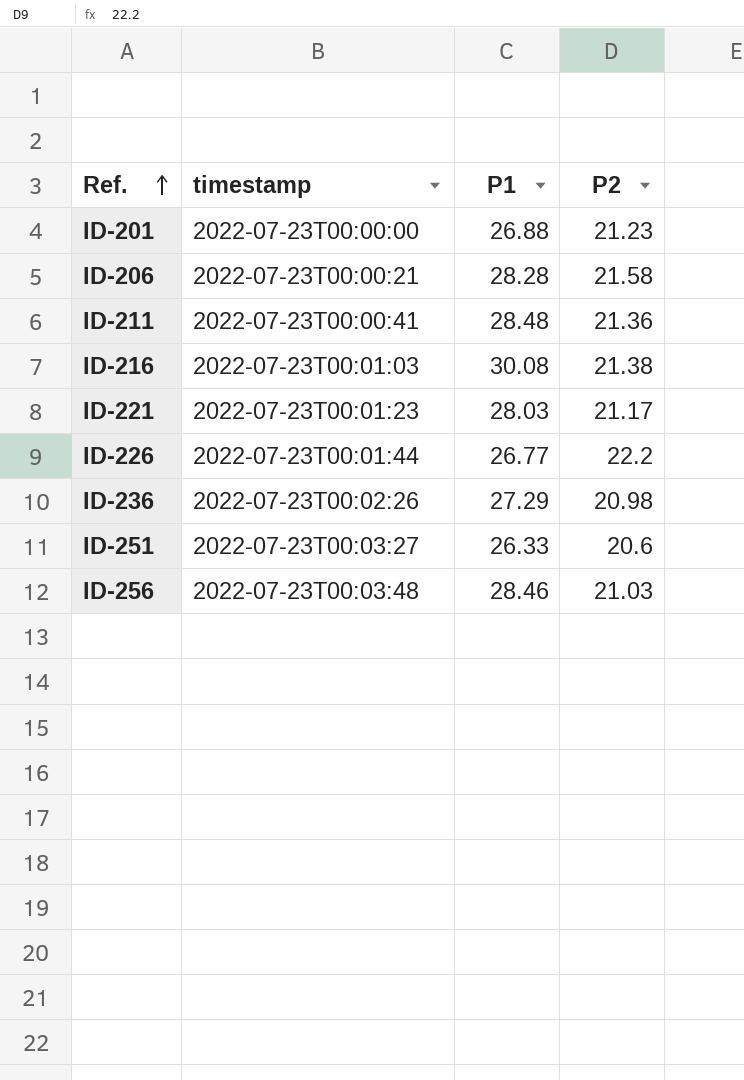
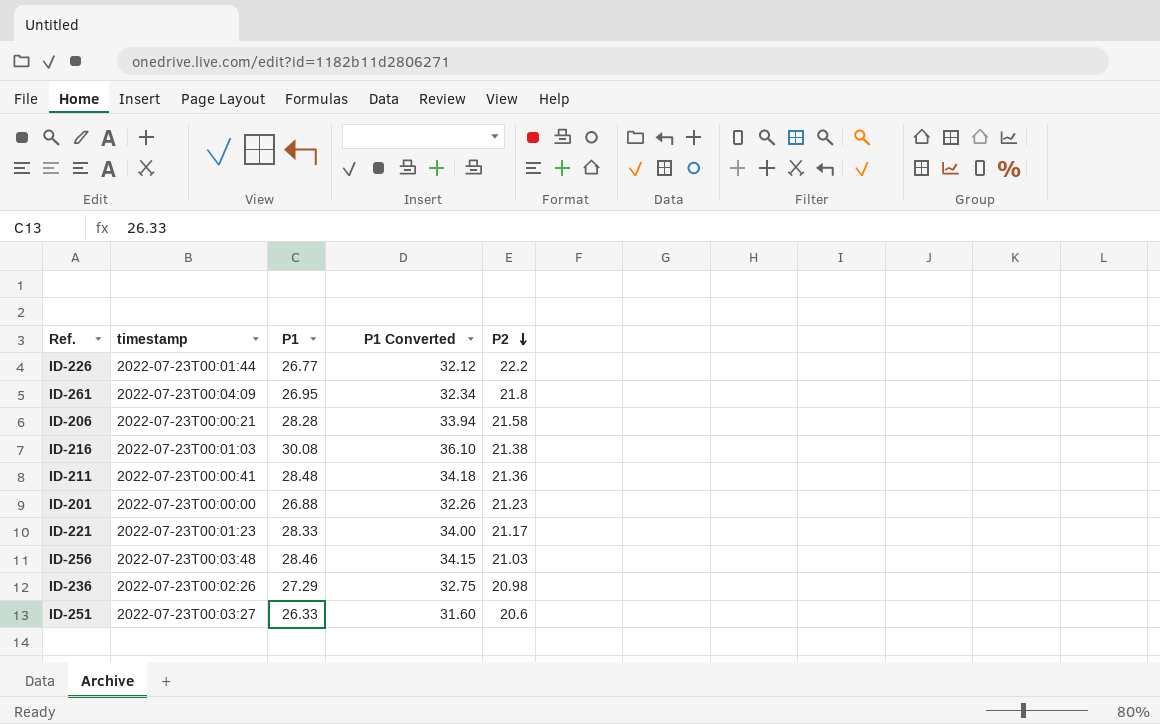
row order: Ref. ascending -> P2 descending
column P1 Converted | formula: none -> [P1] * 1.2
row ID-261: none -> 2022-07-23T00:04:09 | 26.95 | 32.34 | 21.8
ID-221 | P1: 28.03 -> 28.33

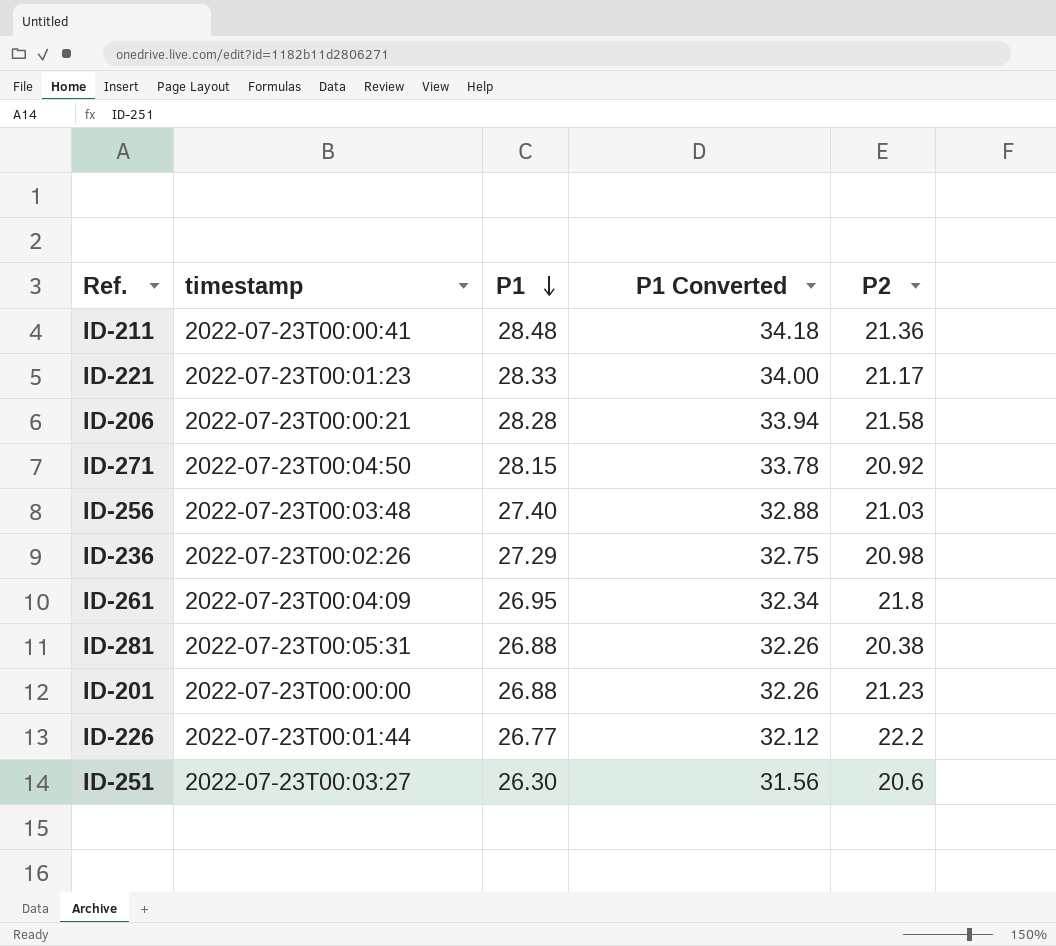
row order: P2 descending -> P1 descending
row ID-216: 2022-07-23T00:01:03 | 30.08 | 36.10 | 21.38 -> none
row ID-271: none -> 2022-07-23T00:04:50 | 28.15 | 33.78 | 20.92
ID-256 | P1: 28.46 -> 27.40
ID-256 | P1 Converted: 34.15 -> 32.88
row ID-281: none -> 2022-07-23T00:05:31 | 26.88 | 32.26 | 20.38
ID-251 | P1: 26.33 -> 26.30
ID-251 | P1 Converted: 31.60 -> 31.56

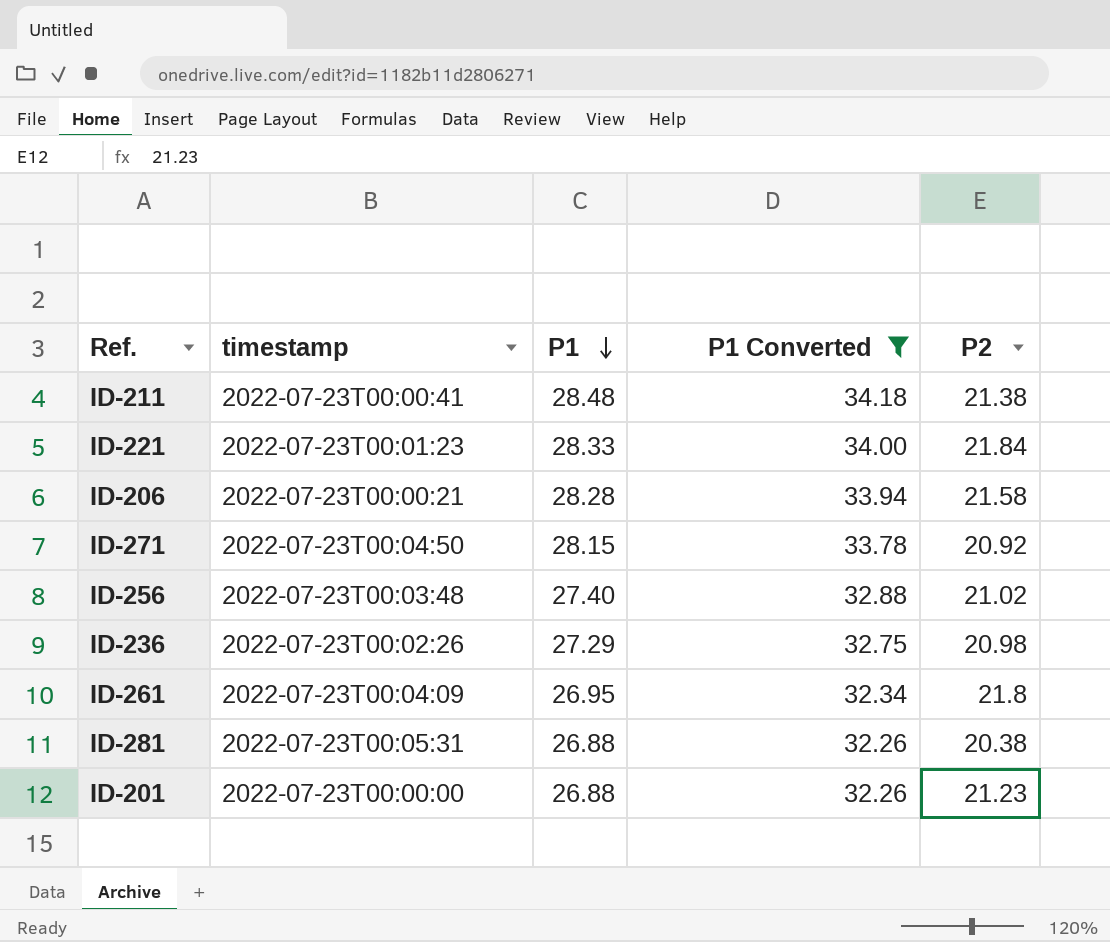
filter: none -> P1 Converted >= 32.26
ID-211 | P2: 21.36 -> 21.38
ID-221 | P2: 21.17 -> 21.84
ID-256 | P2: 21.03 -> 21.02

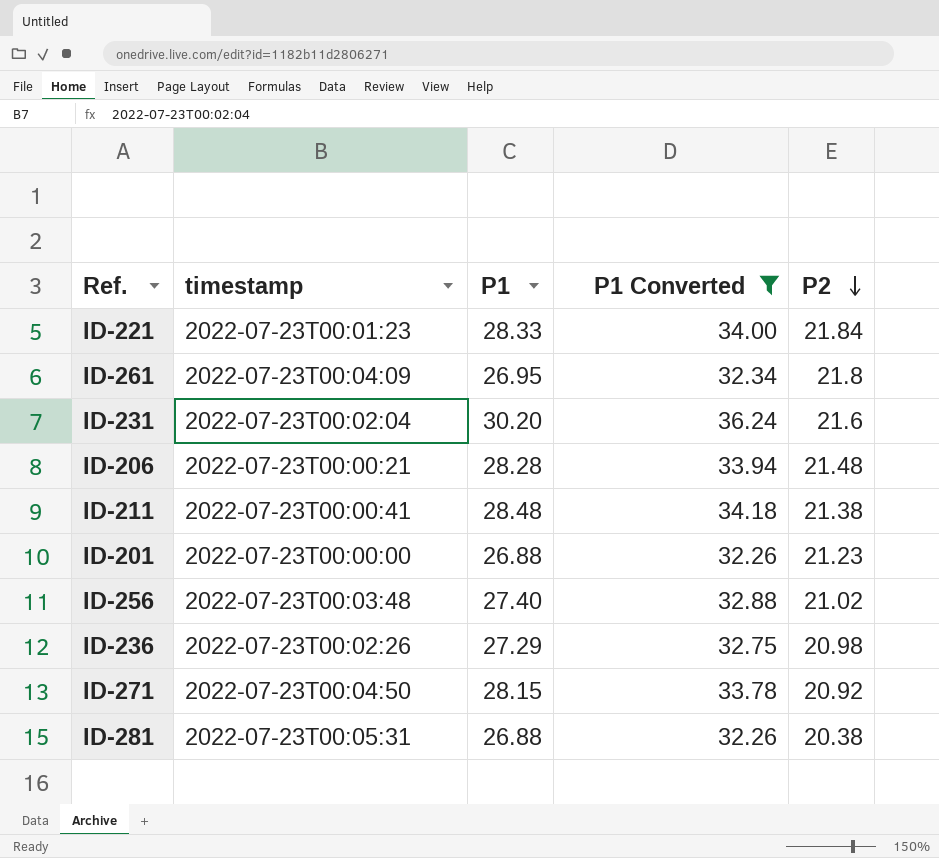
row order: P1 descending -> P2 descending
row ID-231: none -> 2022-07-23T00:02:04 | 30.20 | 36.24 | 21.6
ID-206 | P2: 21.58 -> 21.48

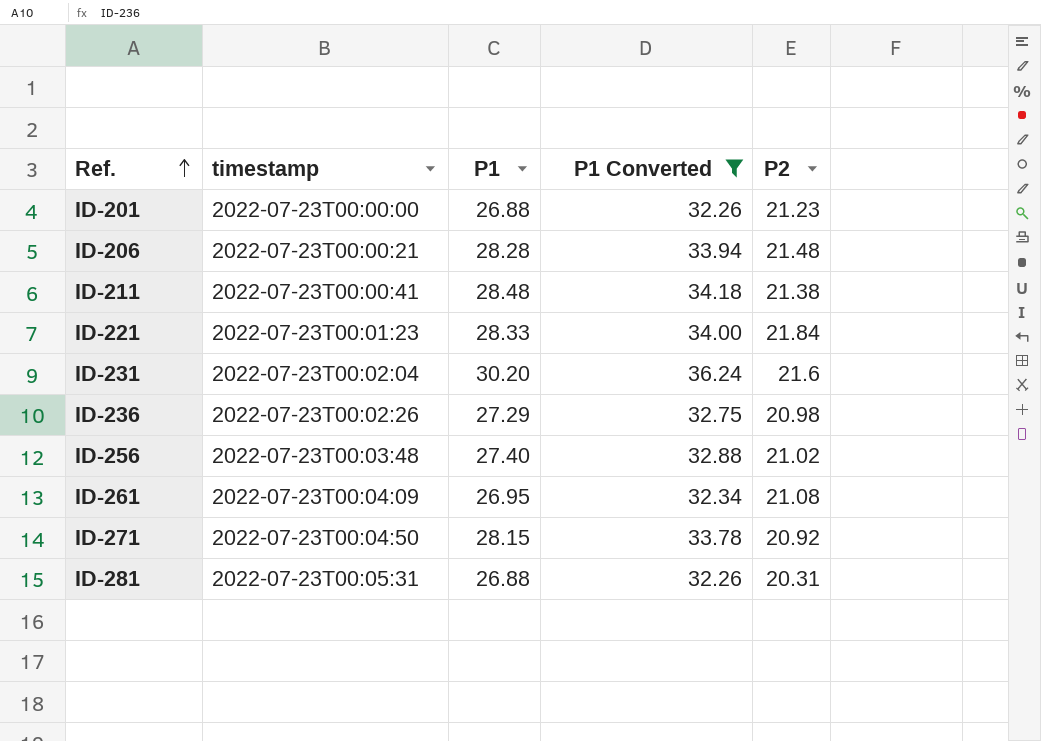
row order: P2 descending -> Ref. ascending
ID-261 | P2: 21.8 -> 21.08
ID-281 | P2: 20.38 -> 20.31

